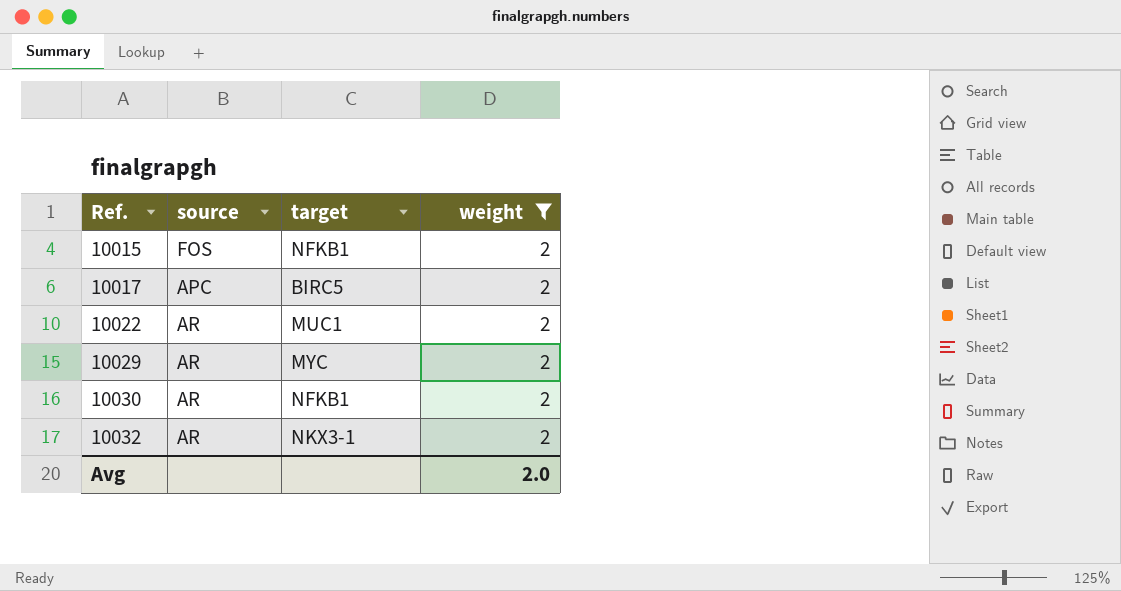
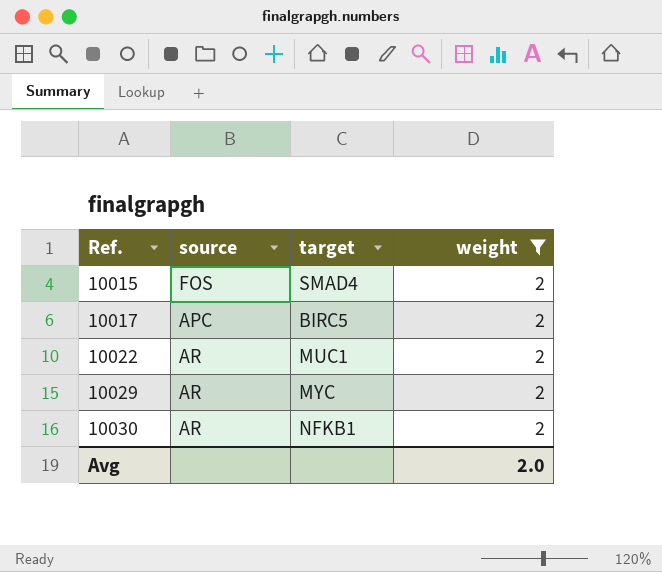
row 10032: AR | NKX3-1 | 2 -> none
10015 | target: NFKB1 -> SMAD4

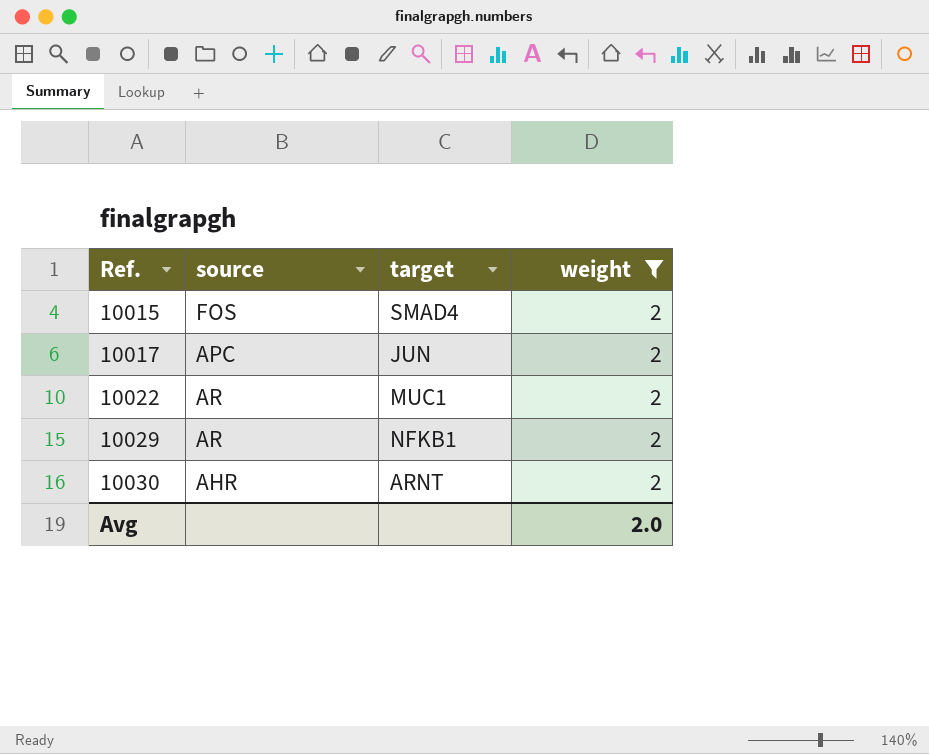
10017 | target: BIRC5 -> JUN
10029 | target: MYC -> NFKB1
10030 | source: AR -> AHR
10030 | target: NFKB1 -> ARNT

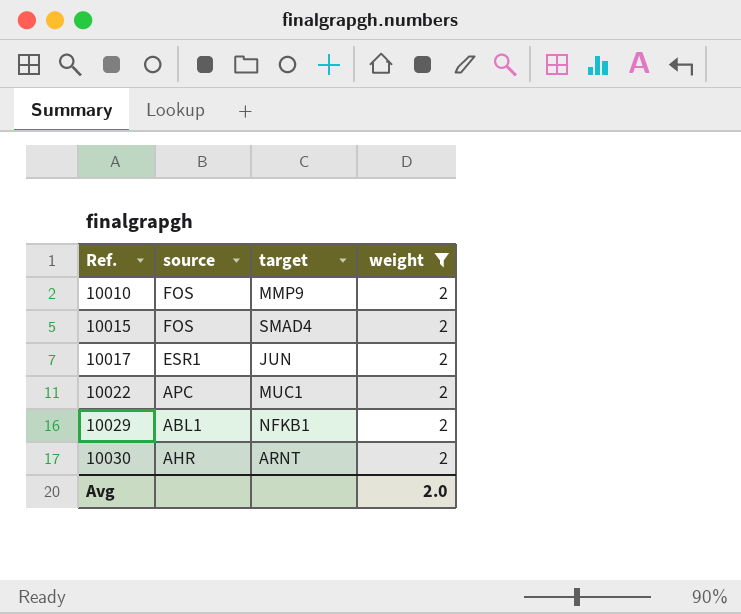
row 10010: none -> FOS | MMP9 | 2
10017 | source: APC -> ESR1
10022 | source: AR -> APC
10029 | source: AR -> ABL1

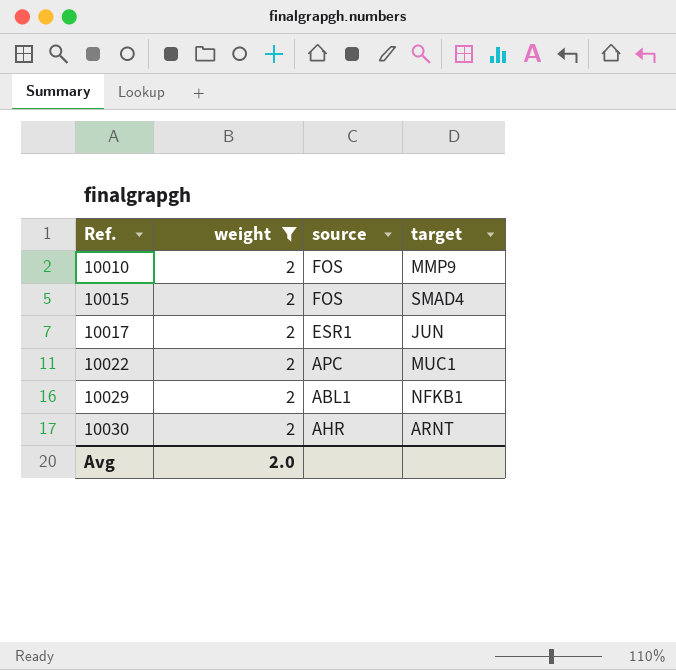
column weight | position: 4 -> 2

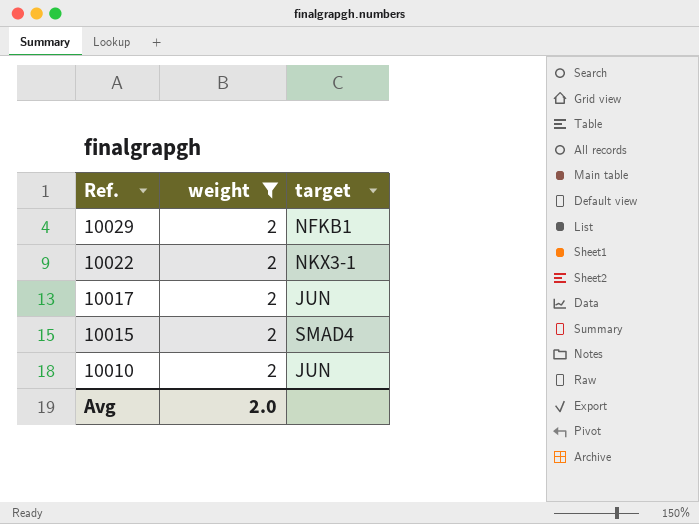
row order: Ref. ascending -> Ref. descending
column source | position: 3 -> none
row 10030: 2 | AHR | ARNT -> none
10022 | target: MUC1 -> NKX3-1
10010 | target: MMP9 -> JUN

